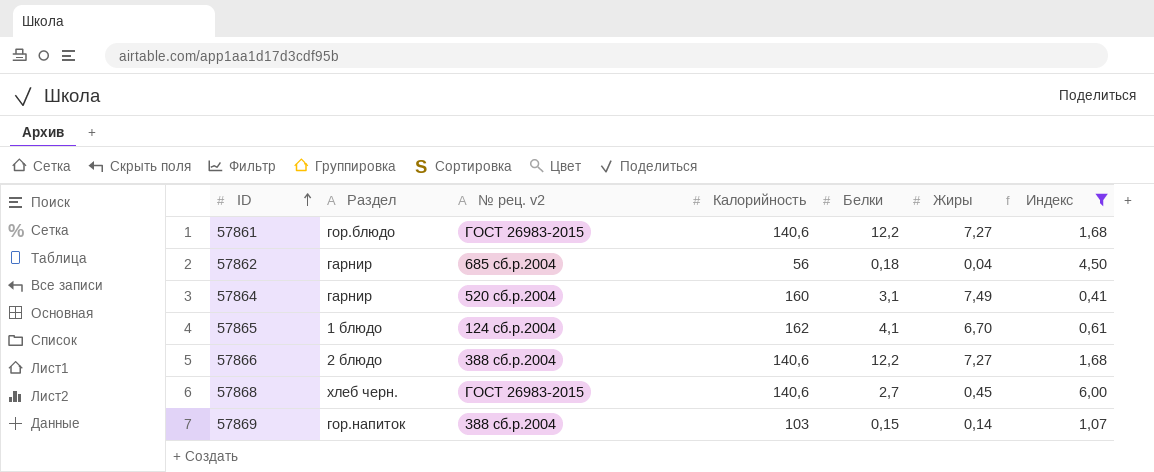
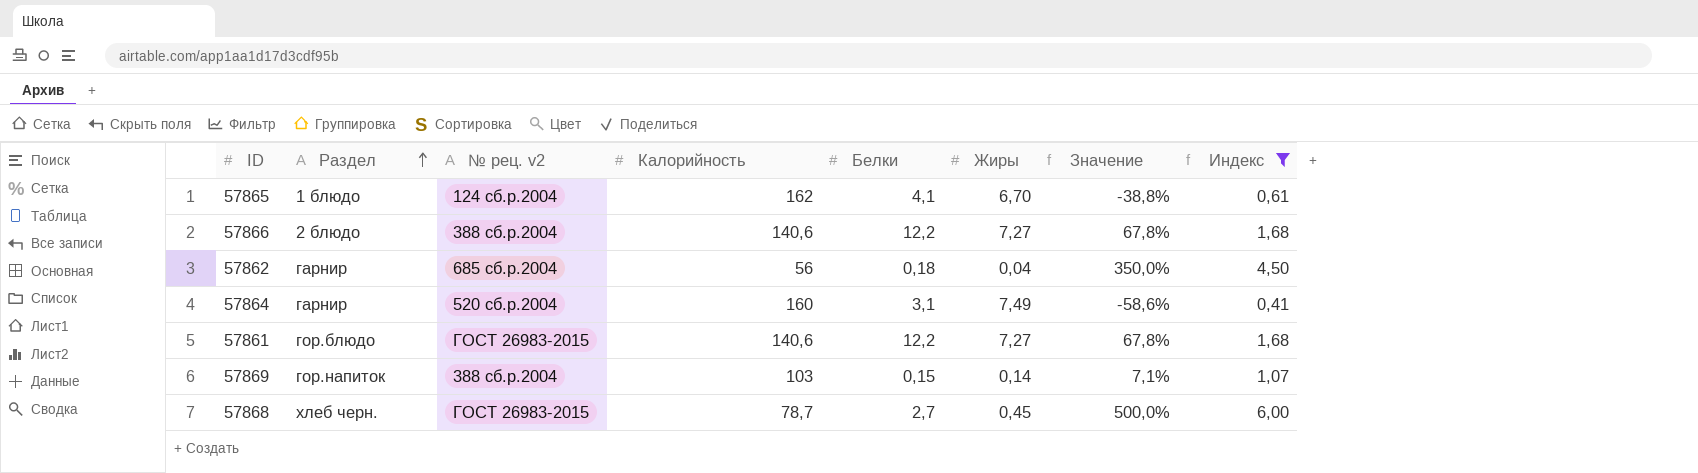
row order: ID ascending -> Раздел ascending
column Значение | formula: none -> ([Белки] - [Жиры]) / [Жиры]
57868 | Калорийность: 140,6 -> 78,7

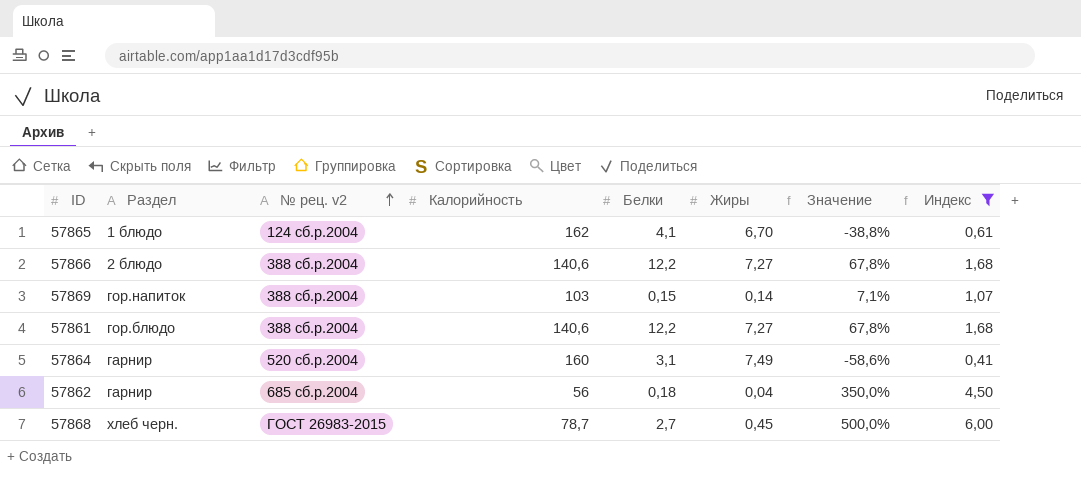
row order: Раздел ascending -> № рец. v2 ascending
57861 | № рец. v2: ГОСТ 26983-2015 -> 388 сб.р.2004

